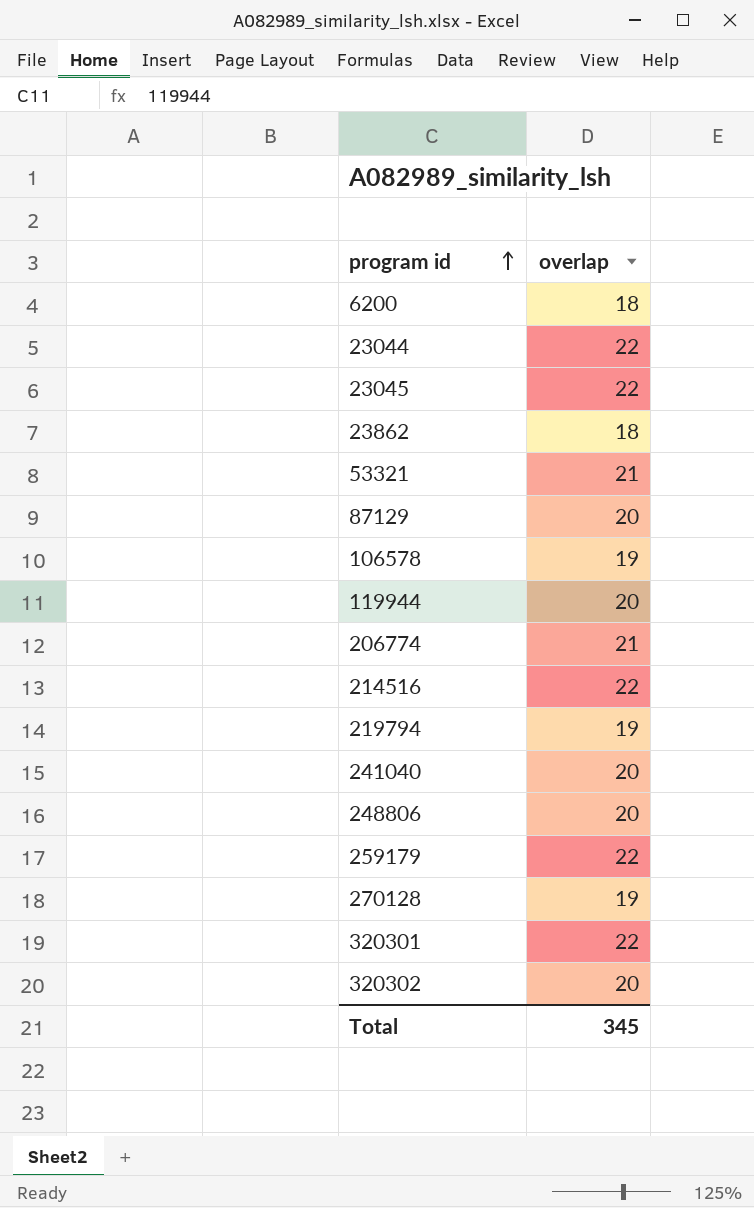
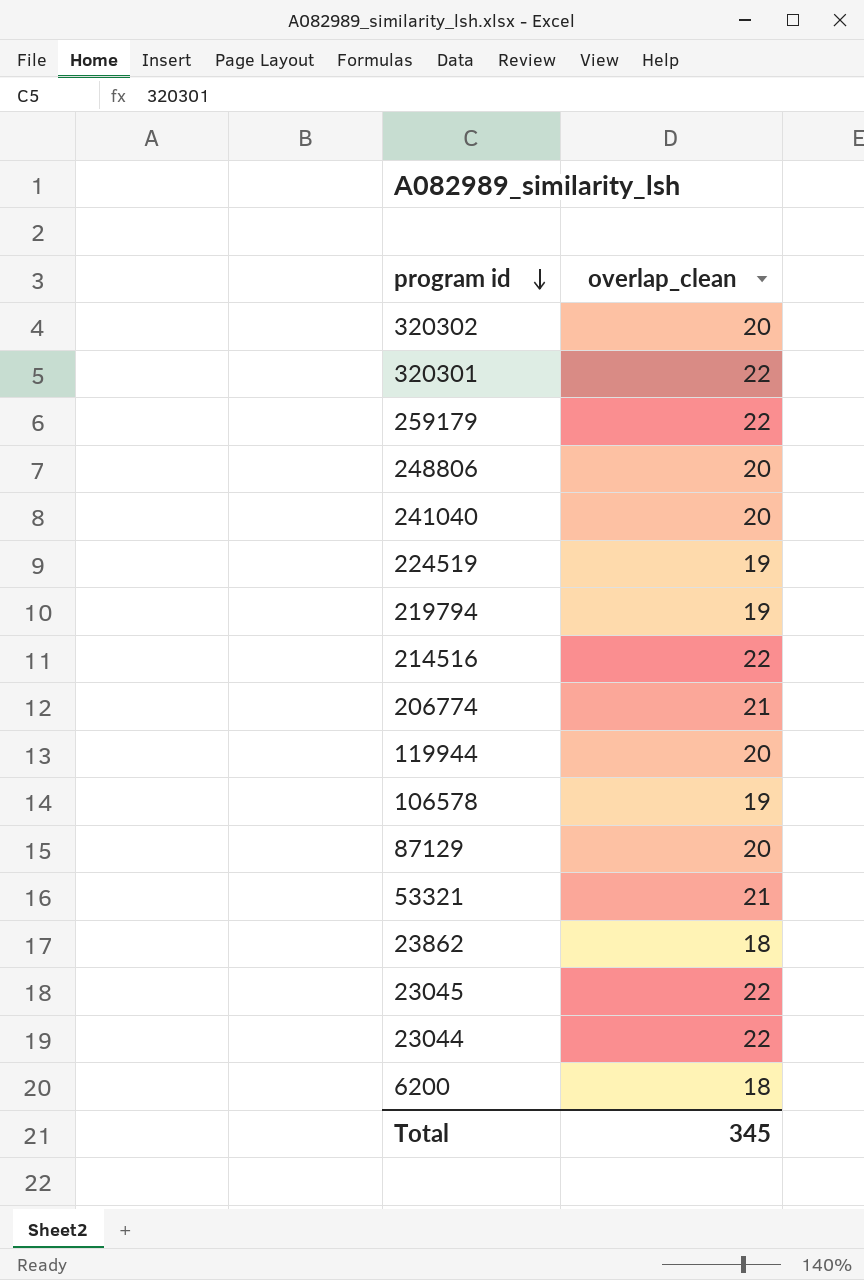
row order: program id ascending -> program id descending
column name: overlap -> overlap_clean
row 270128: 19 -> none
row 224519: none -> 19

